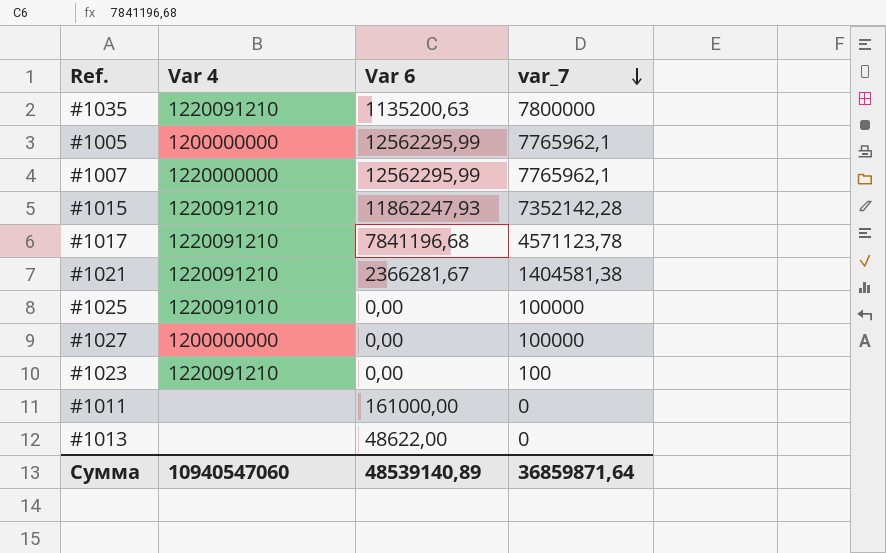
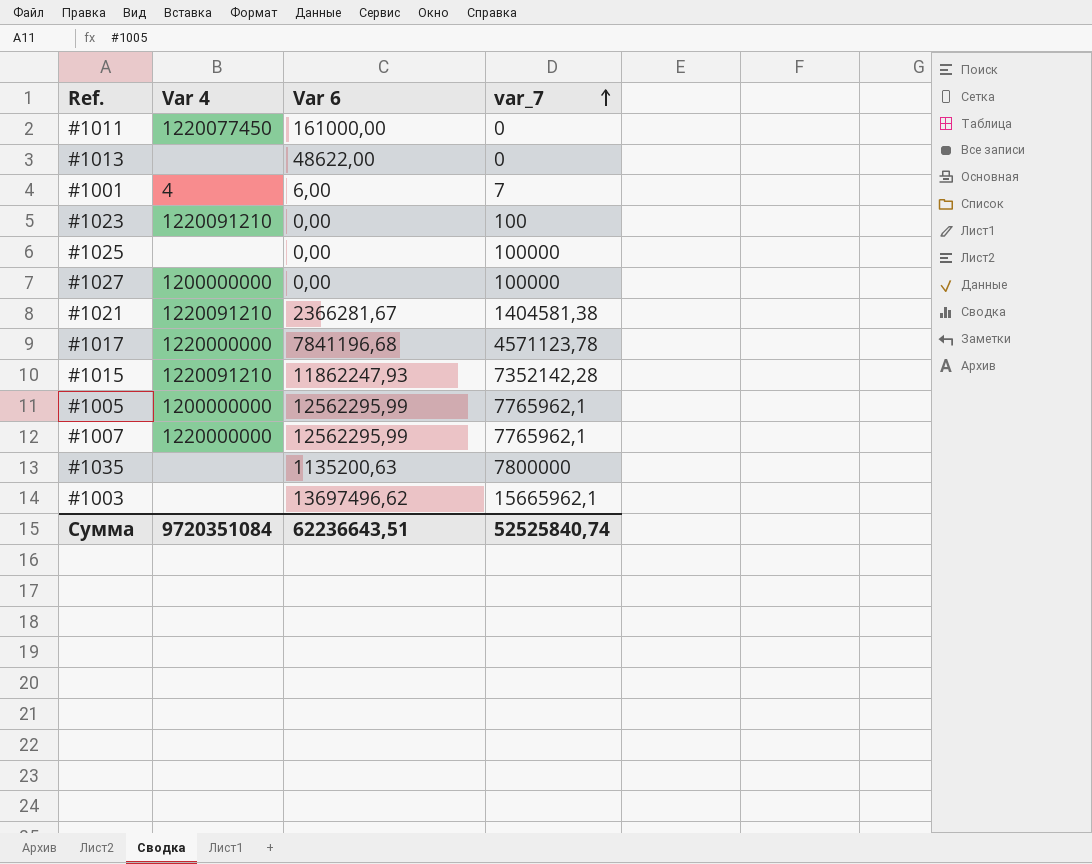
row order: var_7 descending -> var_7 ascending
#1011 | Var 4: none -> 1220077450
row #1001: none -> 4 | 6,00 | 7
#1025 | Var 4: 1220091010 -> none
#1017 | Var 4: 1220091210 -> 1220000000
#1035 | Var 4: 1220091210 -> none
row #1003: none -> none | 13697496,62 | 15665962,1
Сумма | Var 4: 10940547060 -> 9720351084
Сумма | Var 6: 48539140,89 -> 62236643,51
Сумма | var_7: 36859871,64 -> 52525840,74

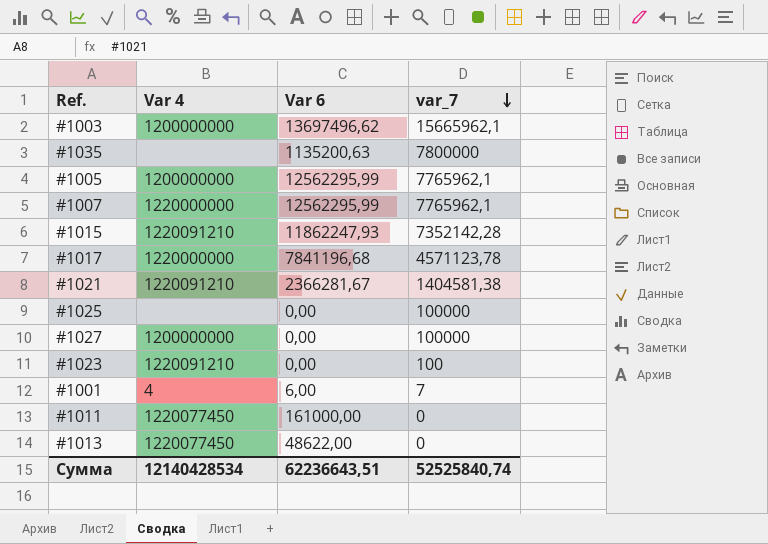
row order: var_7 ascending -> var_7 descending
#1003 | Var 4: none -> 1200000000
#1013 | Var 4: none -> 1220077450
Сумма | Var 4: 9720351084 -> 12140428534

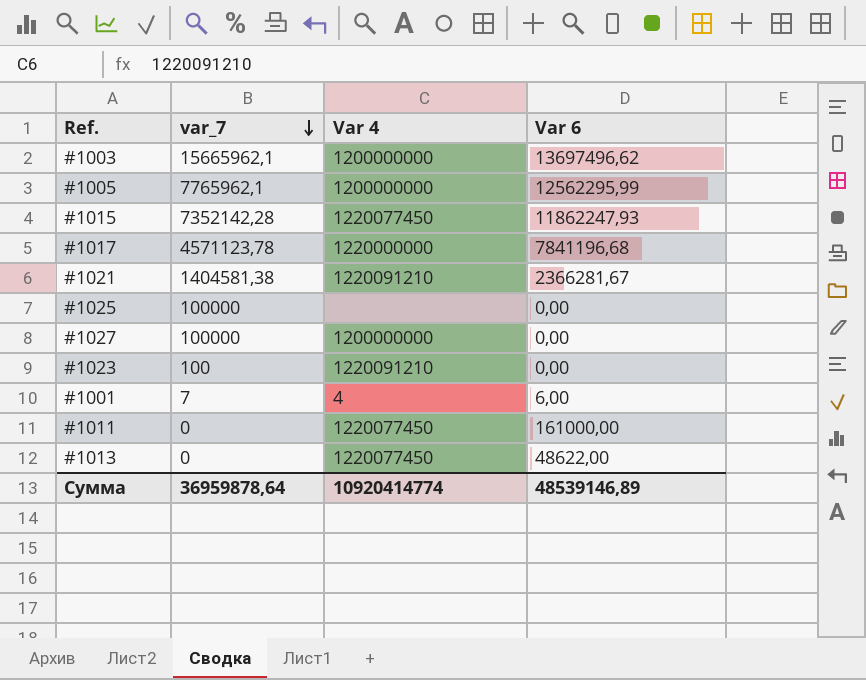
column var_7 | position: 4 -> 2
row #1035: none | 1135200,63 | 7800000 -> none
row #1007: 1220000000 | 12562295,99 | 7765962,1 -> none
#1015 | Var 4: 1220091210 -> 1220077450
Сумма | var_7: 52525840,74 -> 36959878,64
Сумма | Var 4: 12140428534 -> 10920414774
Сумма | Var 6: 62236643,51 -> 48539146,89

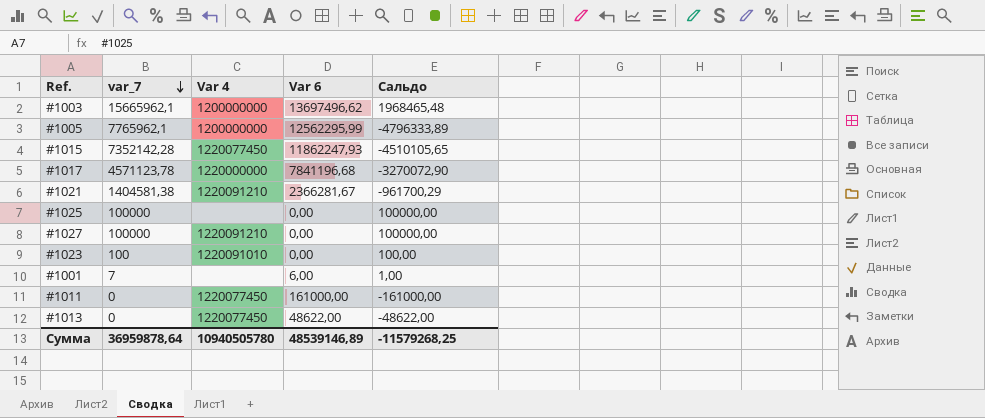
column Сальдо | formula: none -> [var_7] - [Var 6]
#1027 | Var 4: 1200000000 -> 1220091210
#1023 | Var 4: 1220091210 -> 1220091010
#1001 | Var 4: 4 -> none
Сумма | Var 4: 10920414774 -> 10940505780

